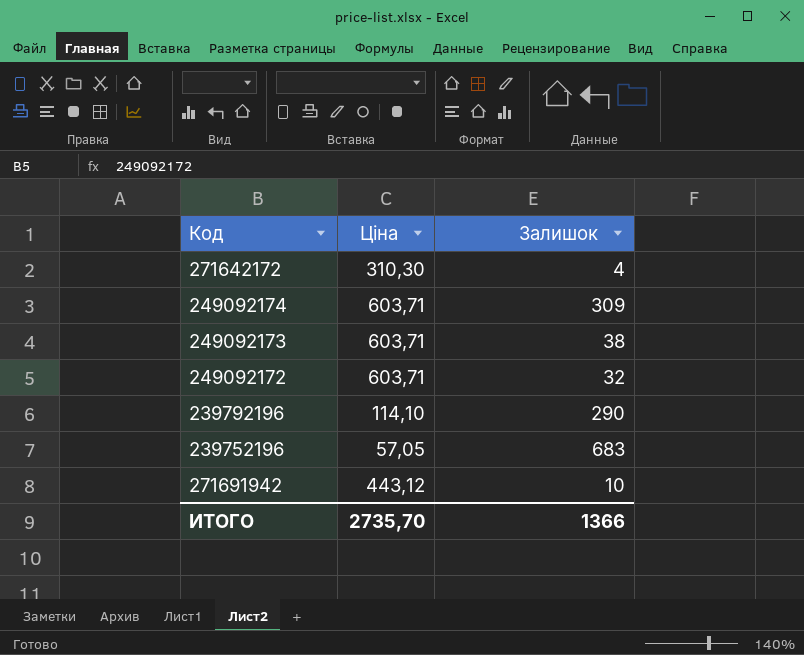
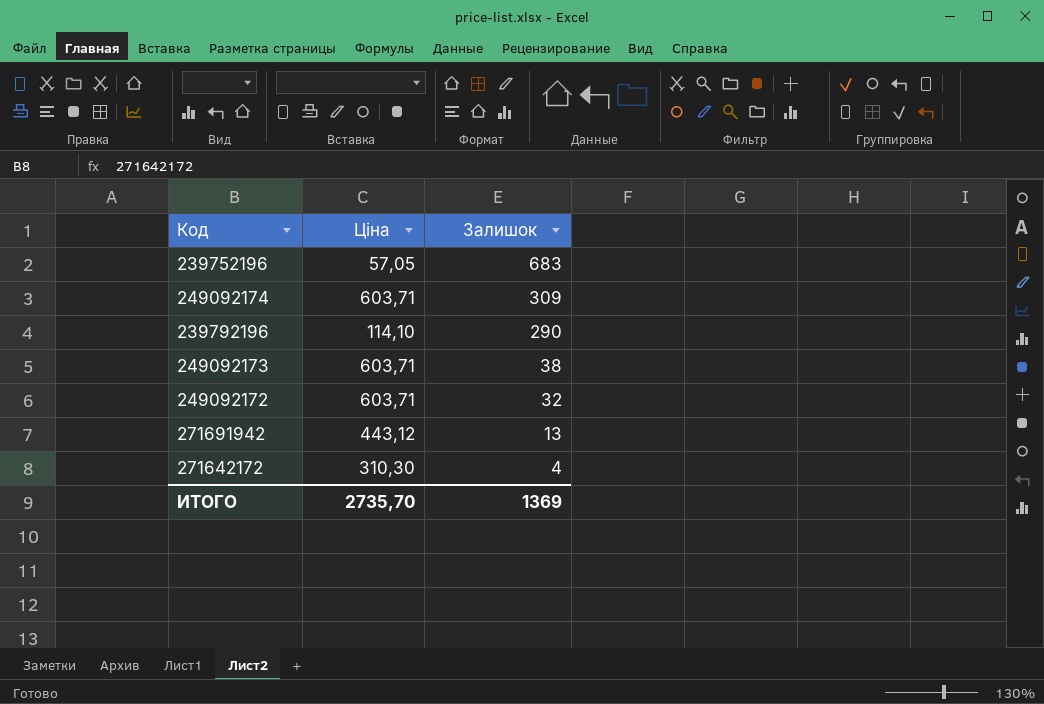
row order: none -> Залишок descending
271691942 | Залишок: 10 -> 13
ИТОГО | Залишок: 1366 -> 1369

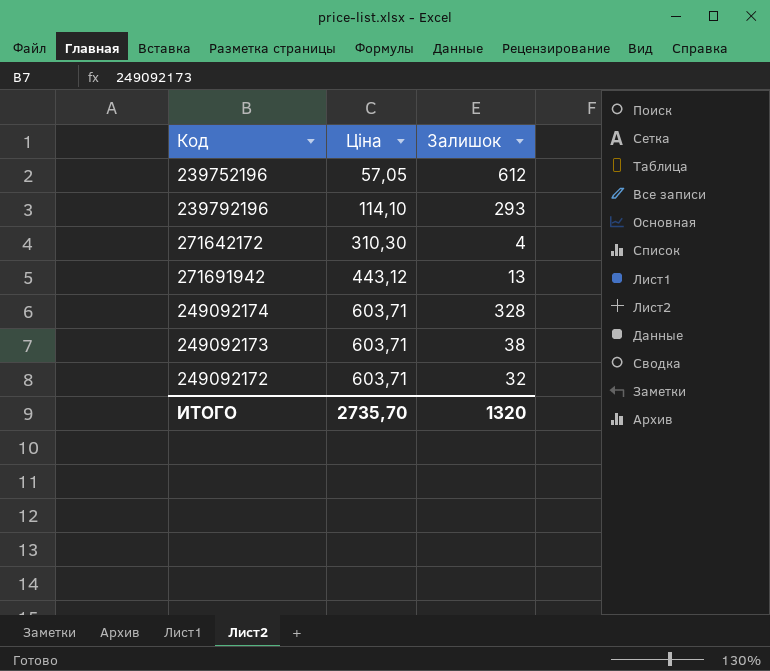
row order: Залишок descending -> Ціна ascending
239752196 | Залишок: 683 -> 612
239792196 | Залишок: 290 -> 293
249092174 | Залишок: 309 -> 328
ИТОГО | Залишок: 1369 -> 1320

